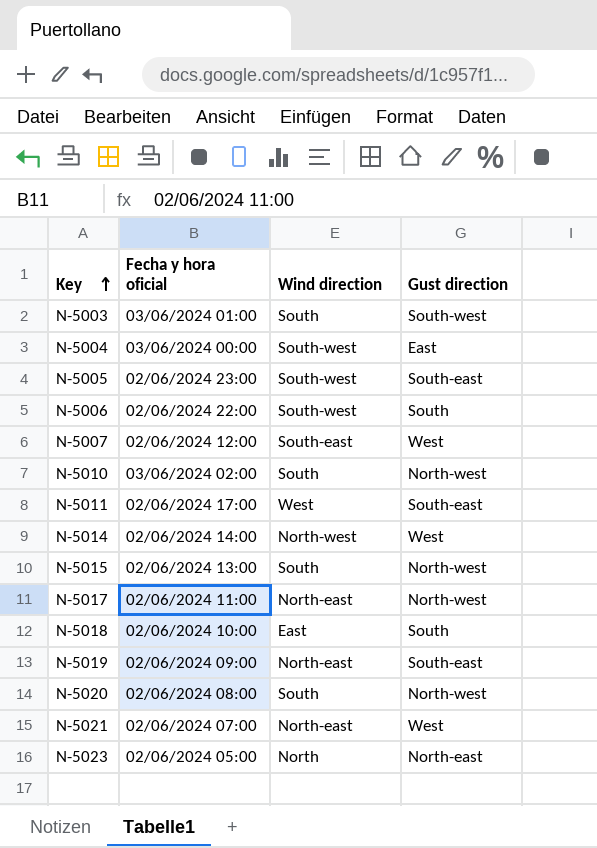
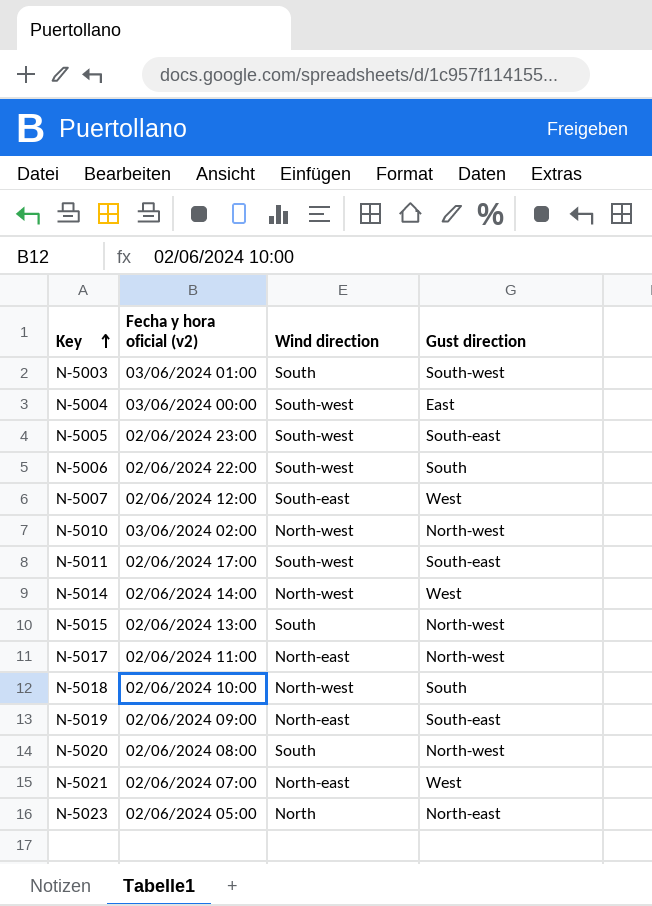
column name: Fecha y hora oficial -> Fecha y hora oficial (v2)
N-5010 | Wind direction: South -> North-west
N-5011 | Wind direction: West -> South-west
N-5018 | Wind direction: East -> North-west

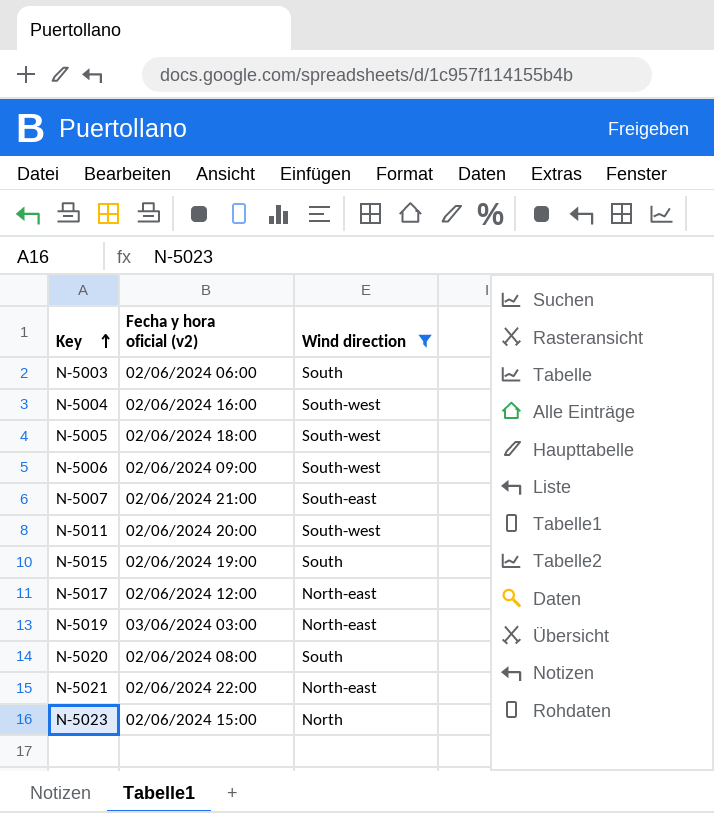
filter: none -> Wind direction != North-west
column Gust direction | position: 4 -> none
N-5003 | Fecha y hora oficial (v2): 03/06/2024 01:00 -> 02/06/2024 06:00
N-5004 | Fecha y hora oficial (v2): 03/06/2024 00:00 -> 02/06/2024 16:00
N-5005 | Fecha y hora oficial (v2): 02/06/2024 23:00 -> 02/06/2024 18:00
N-5006 | Fecha y hora oficial (v2): 02/06/2024 22:00 -> 02/06/2024 09:00
N-5007 | Fecha y hora oficial (v2): 02/06/2024 12:00 -> 02/06/2024 21:00
N-5011 | Fecha y hora oficial (v2): 02/06/2024 17:00 -> 02/06/2024 20:00
N-5015 | Fecha y hora oficial (v2): 02/06/2024 13:00 -> 02/06/2024 19:00
N-5017 | Fecha y hora oficial (v2): 02/06/2024 11:00 -> 02/06/2024 12:00
N-5019 | Fecha y hora oficial (v2): 02/06/2024 09:00 -> 03/06/2024 03:00
N-5021 | Fecha y hora oficial (v2): 02/06/2024 07:00 -> 02/06/2024 22:00
N-5023 | Fecha y hora oficial (v2): 02/06/2024 05:00 -> 02/06/2024 15:00

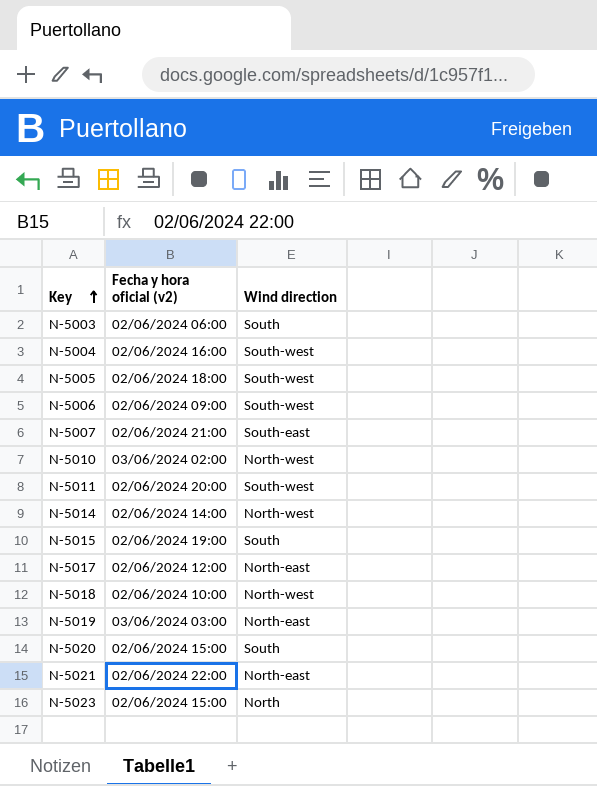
filter: Wind direction != North-west -> none
N-5020 | Fecha y hora oficial (v2): 02/06/2024 08:00 -> 02/06/2024 15:00

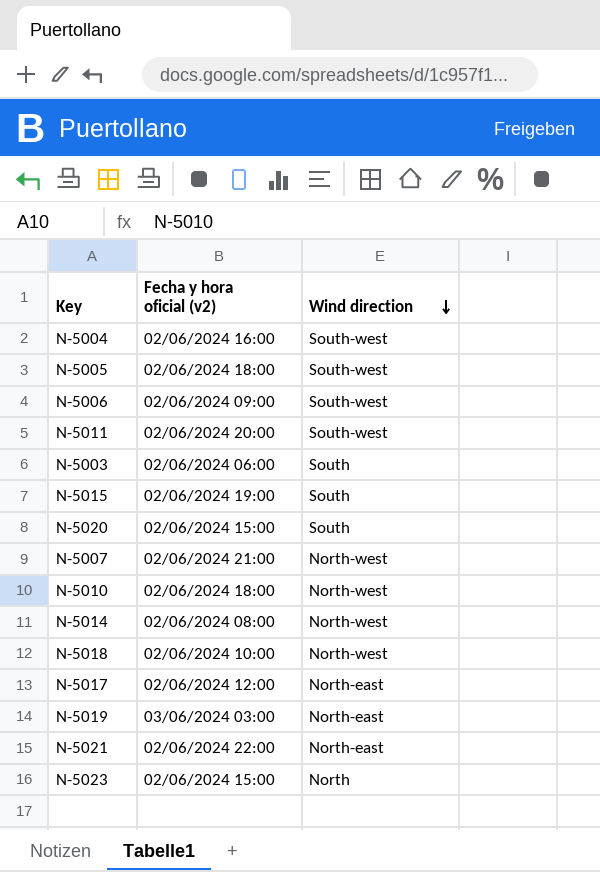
row order: Key ascending -> Wind direction descending
N-5007 | Wind direction: South-east -> North-west
N-5010 | Fecha y hora oficial (v2): 03/06/2024 02:00 -> 02/06/2024 18:00
N-5014 | Fecha y hora oficial (v2): 02/06/2024 14:00 -> 02/06/2024 08:00

